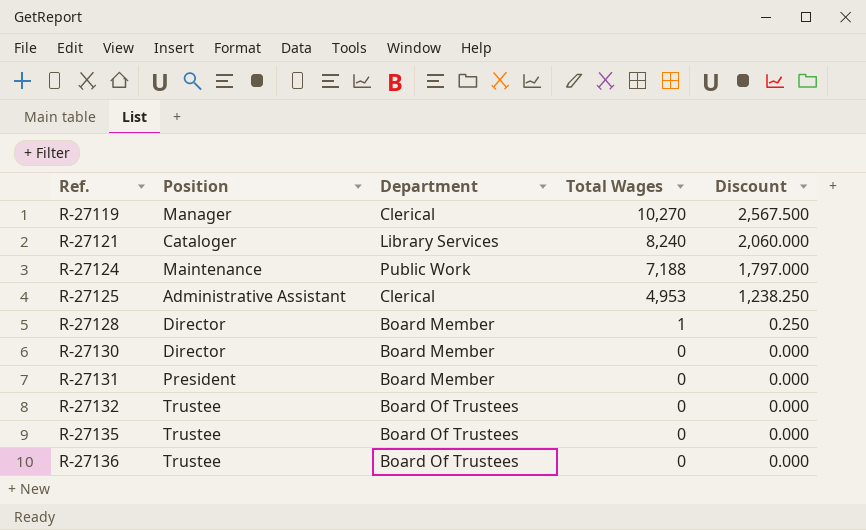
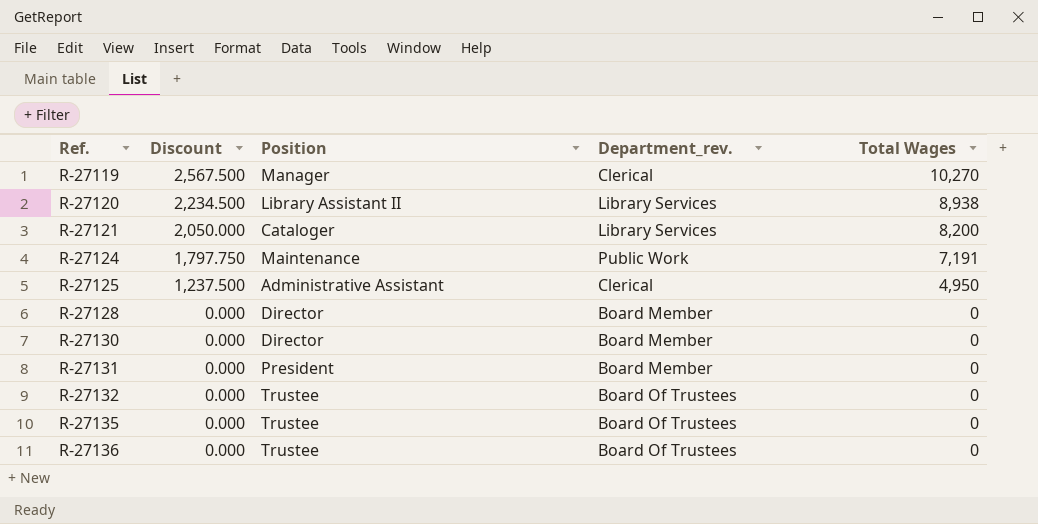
column Discount | position: 5 -> 2
column name: Department -> Department_rev.
row R-27120: none -> 2,234.500 | Library Assistant II | Library Services | 8,938
R-27121 | Discount: 2,060.000 -> 2,050.000
R-27121 | Total Wages: 8,240 -> 8,200
R-27124 | Discount: 1,797.000 -> 1,797.750
R-27124 | Total Wages: 7,188 -> 7,191
R-27125 | Discount: 1,238.250 -> 1,237.500
R-27125 | Total Wages: 4,953 -> 4,950
R-27128 | Discount: 0.250 -> 0.000
R-27128 | Total Wages: 1 -> 0

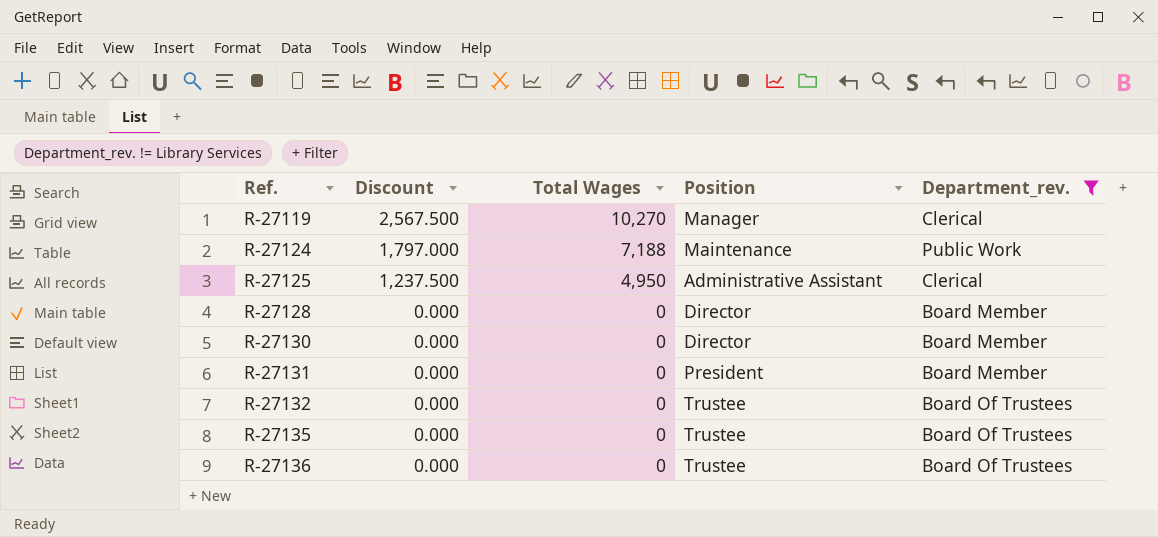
filter: none -> Department_rev. != Library Services
column Total Wages | position: 5 -> 3
R-27124 | Discount: 1,797.750 -> 1,797.000
R-27124 | Total Wages: 7,191 -> 7,188

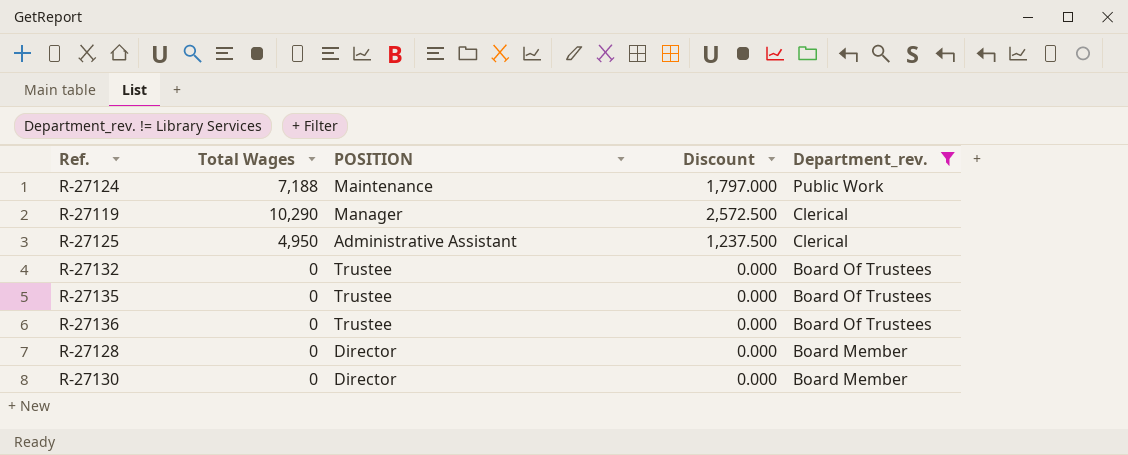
row order: Ref. ascending -> Department_rev. descending
column name: Position -> POSITION
column Discount | position: 2 -> 4
row R-27131: 0.000 | 0 | President | Board Member -> none
R-27119 | Total Wages: 10,270 -> 10,290
R-27119 | Discount: 2,567.500 -> 2,572.500

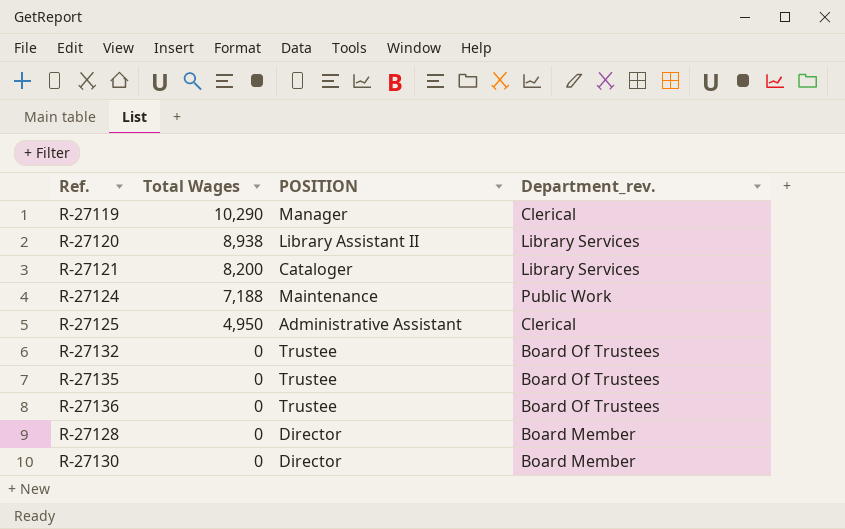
filter: Department_rev. != Library Services -> none
row order: Department_rev. descending -> Total Wages descending
column Discount | formula: [Total Wages] * 0.25 -> none

